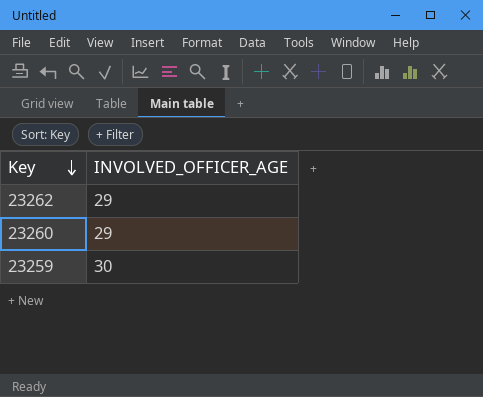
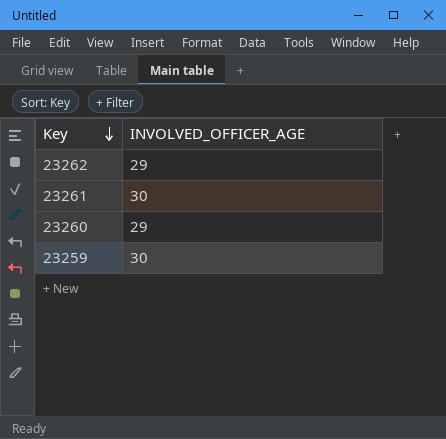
row 23261: none -> 30

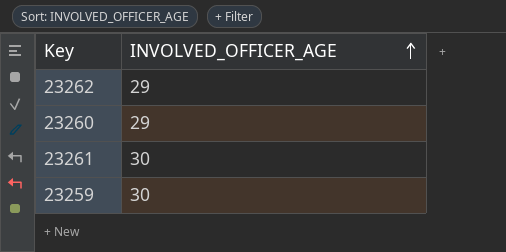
row order: Key descending -> INVOLVED_OFFICER_AGE ascending

